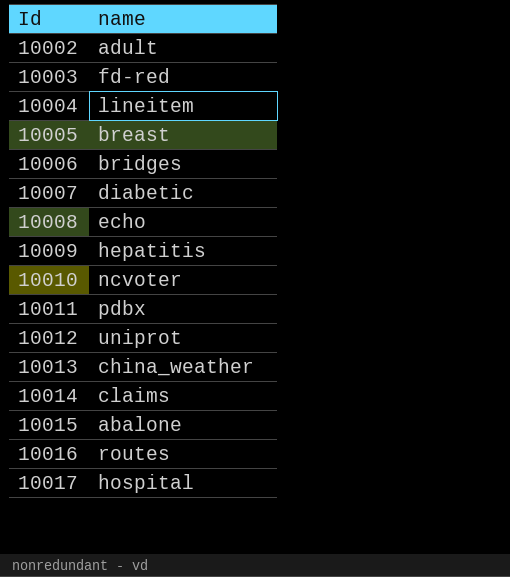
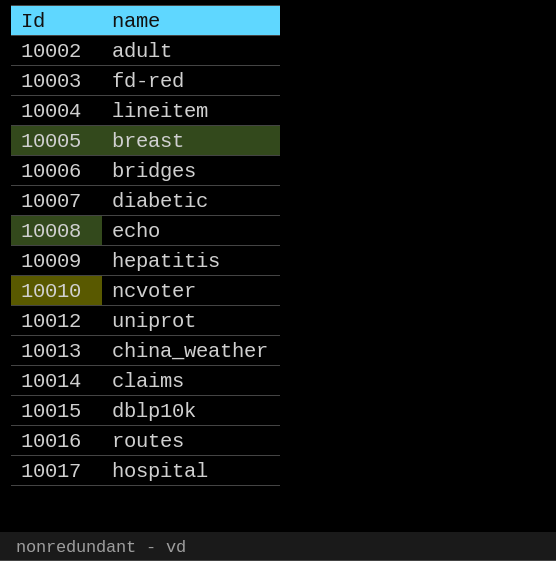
row 10011: pdbx -> none
10015 | name: abalone -> dblp10k

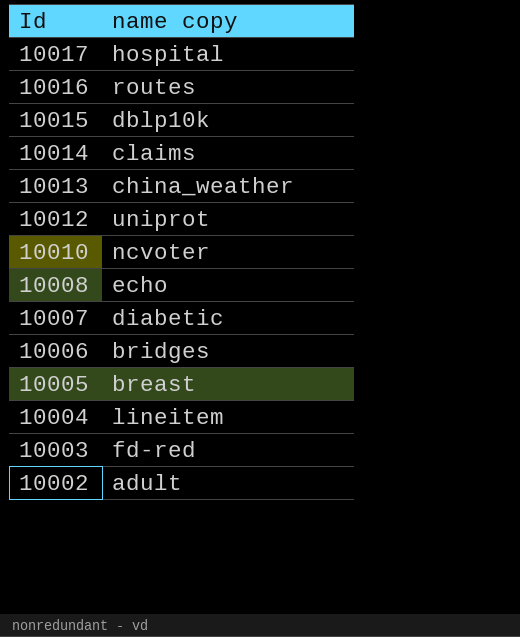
row order: Id ascending -> Id descending
column name: name -> name copy
row 10009: hepatitis -> none

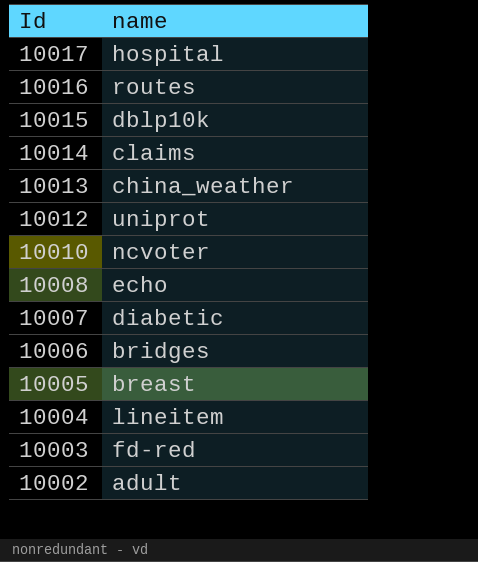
column name: name copy -> name

